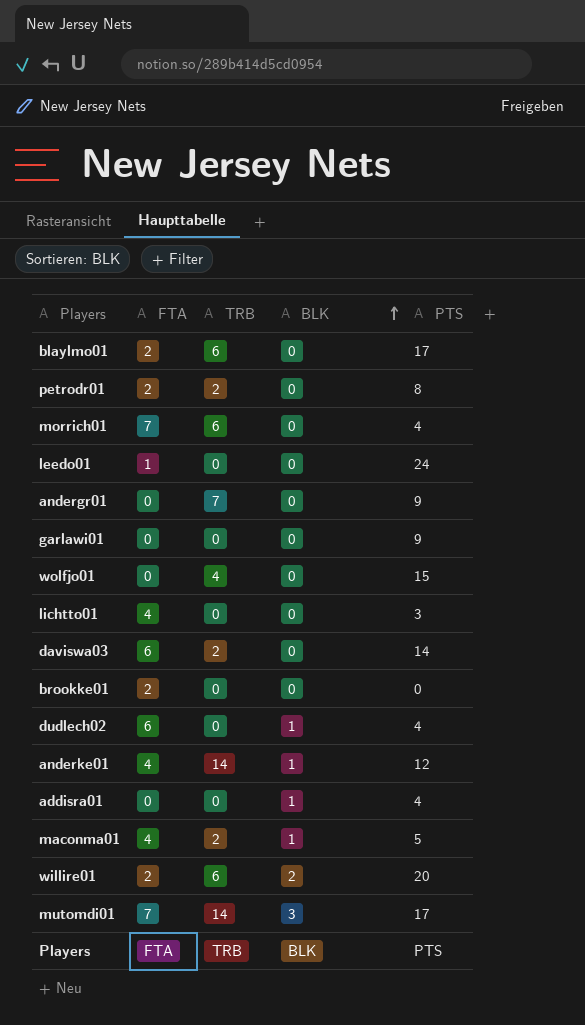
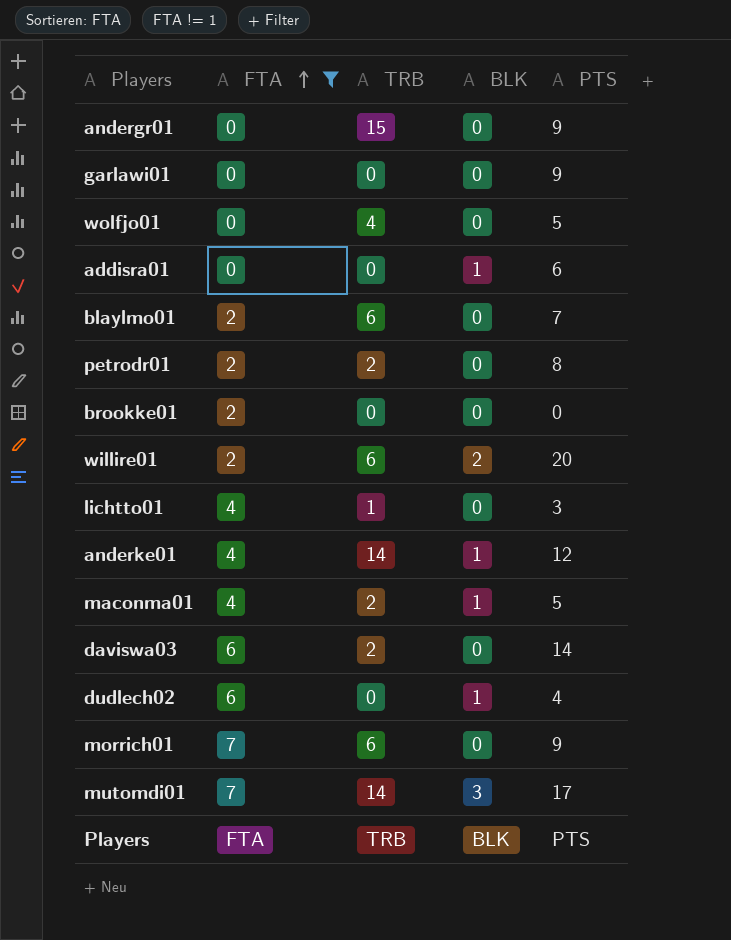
filter: none -> FTA != 1
row order: BLK ascending -> FTA ascending
andergr01 | TRB: 7 -> 15
wolfjo01 | PTS: 15 -> 5
addisra01 | PTS: 4 -> 6
blaylmo01 | PTS: 17 -> 7
lichtto01 | TRB: 0 -> 1
morrich01 | PTS: 4 -> 9

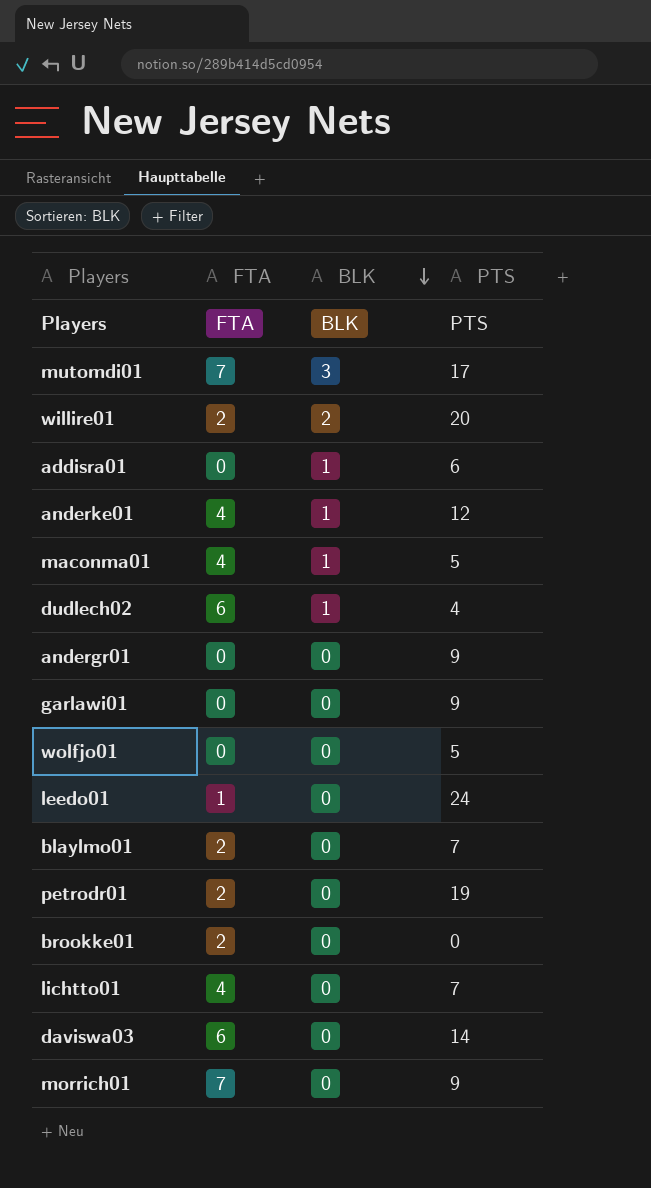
filter: FTA != 1 -> none
row order: FTA ascending -> BLK descending
column TRB | position: 3 -> none
petrodr01 | PTS: 8 -> 19
lichtto01 | PTS: 3 -> 7

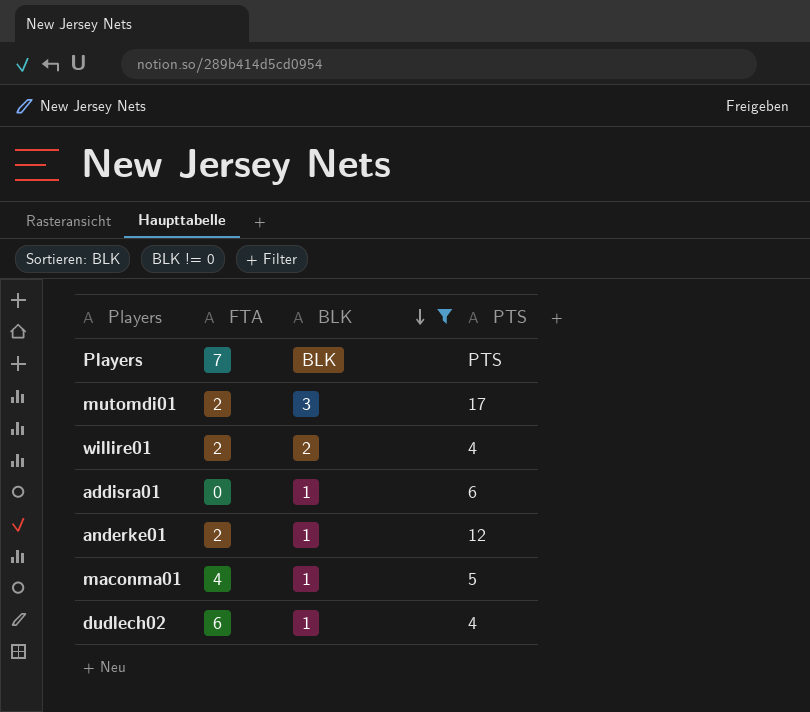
filter: none -> BLK != 0
Players | FTA: FTA -> 7
mutomdi01 | FTA: 7 -> 2
willire01 | PTS: 20 -> 4
anderke01 | FTA: 4 -> 2

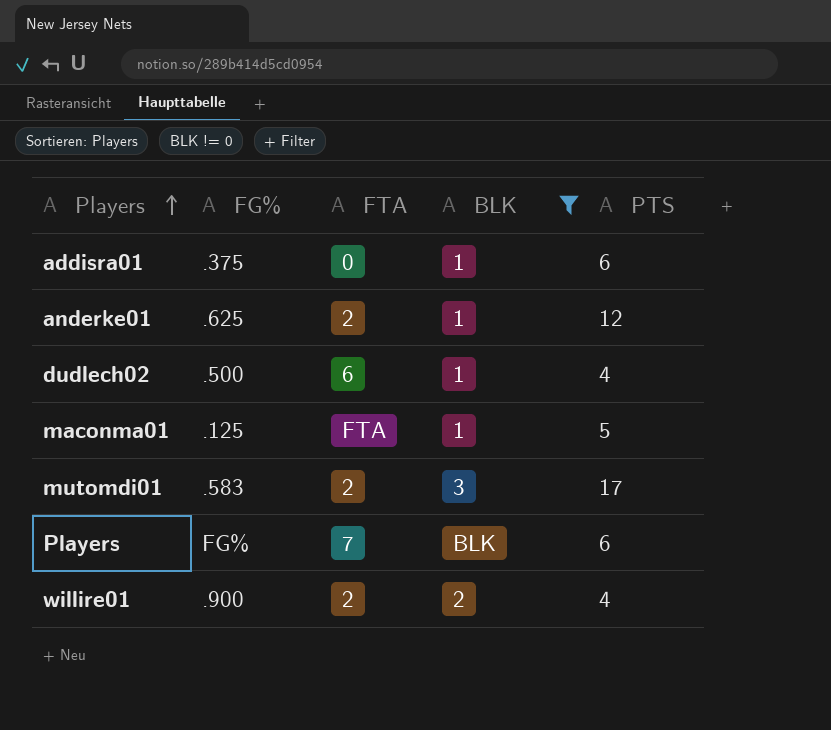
row order: BLK descending -> Players ascending
column FG% | position: none -> 2
maconma01 | FTA: 4 -> FTA
Players | PTS: PTS -> 6

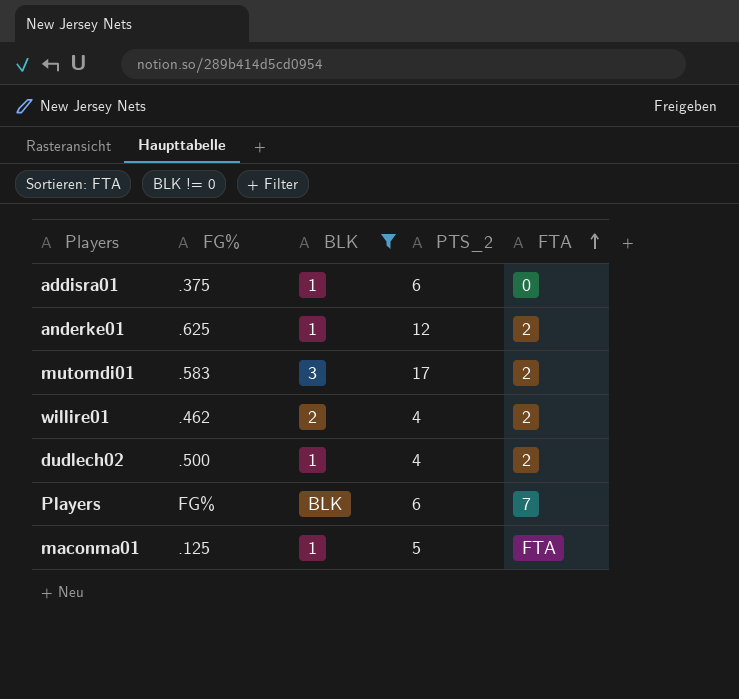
row order: Players ascending -> FTA ascending
column name: PTS -> PTS_2
column FTA | position: 3 -> 5
willire01 | FG%: .900 -> .462
dudlech02 | FTA: 6 -> 2

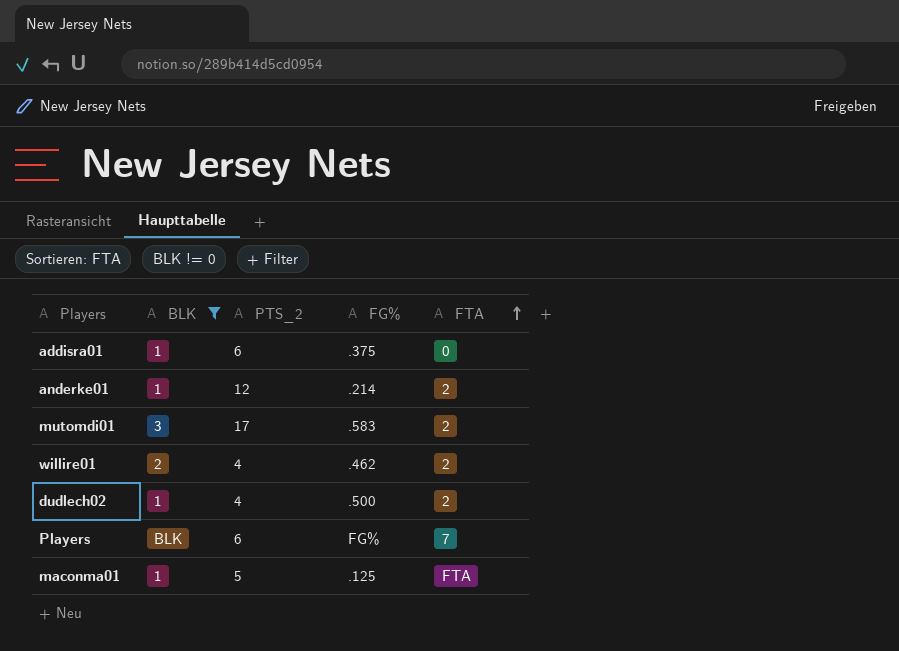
column FG% | position: 2 -> 4
anderke01 | FG%: .625 -> .214

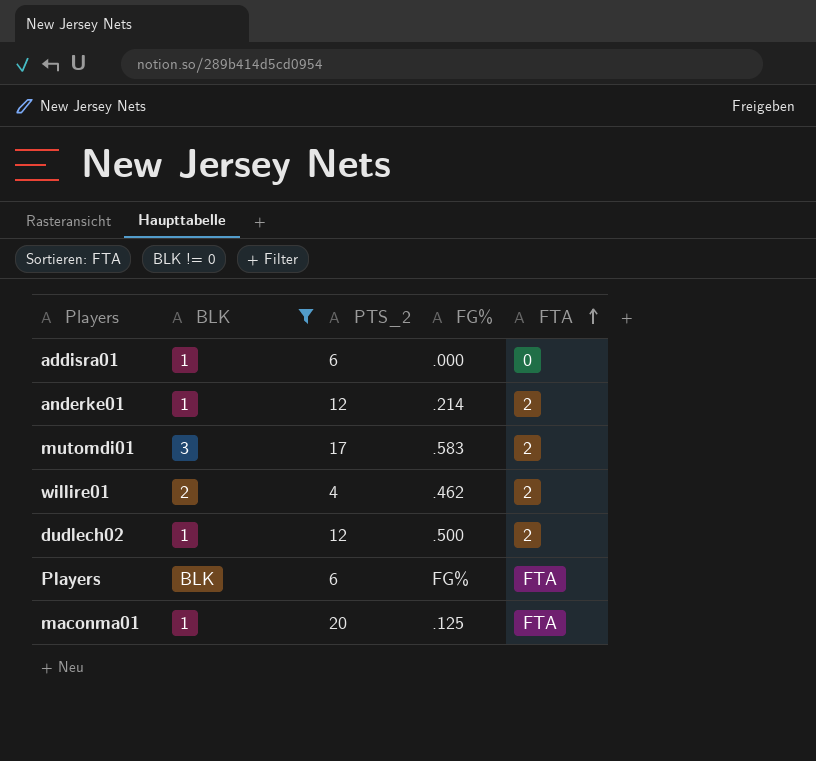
addisra01 | FG%: .375 -> .000
dudlech02 | PTS_2: 4 -> 12
Players | FTA: 7 -> FTA
maconma01 | PTS_2: 5 -> 20

